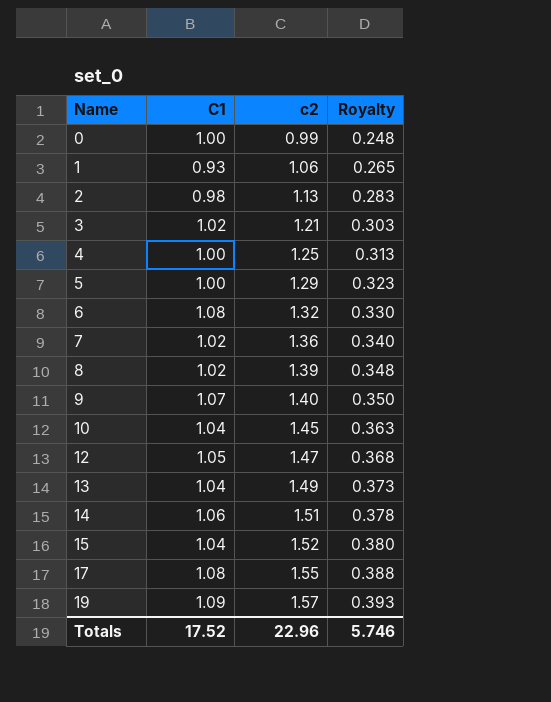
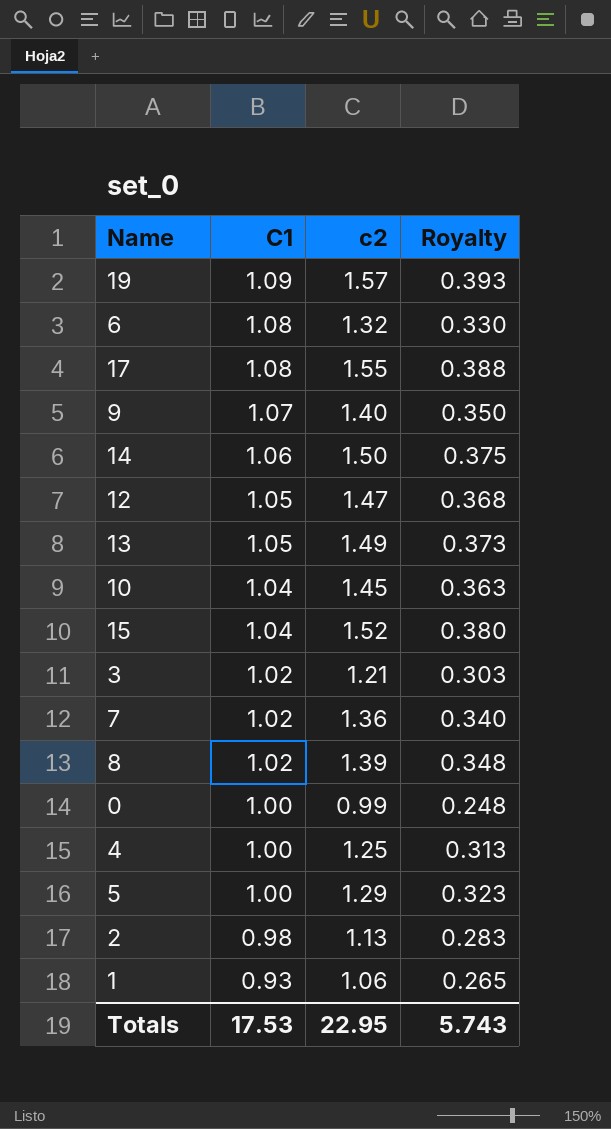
row order: Name ascending -> C1 descending
14 | c2: 1.51 -> 1.50
14 | Royalty: 0.378 -> 0.375
13 | C1: 1.04 -> 1.05
Totals | C1: 17.52 -> 17.53
Totals | c2: 22.96 -> 22.95
Totals | Royalty: 5.746 -> 5.743

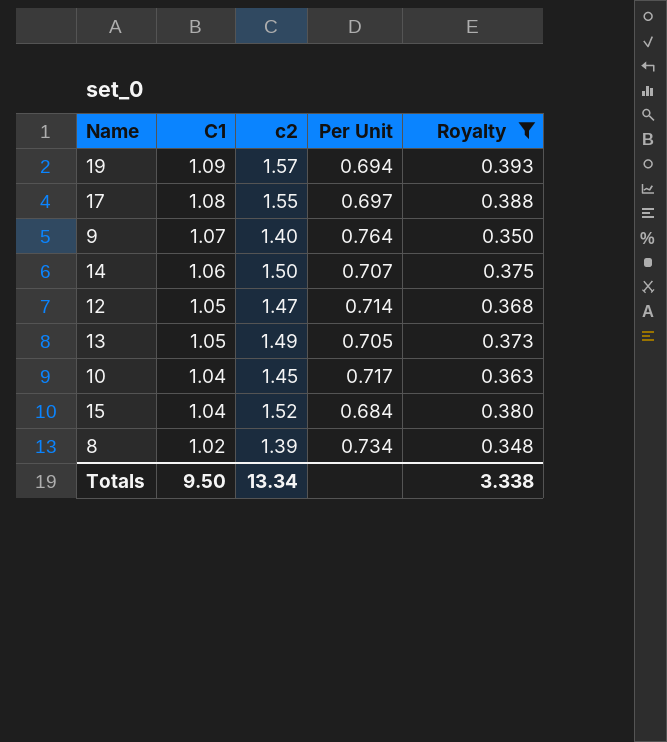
filter: none -> Royalty >= 0.348
column Per Unit | formula: none -> [C1] / [c2]
Totals | C1: 17.53 -> 9.50
Totals | c2: 22.95 -> 13.34
Totals | Royalty: 5.743 -> 3.338

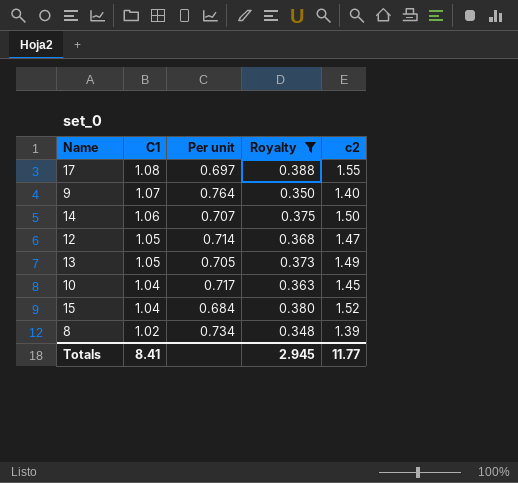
column name: Per Unit -> Per unit
column c2 | position: 3 -> 5
row 19: 1.09 | 1.57 | 0.694 | 0.393 -> none
Totals | C1: 9.50 -> 8.41
Totals | Royalty: 3.338 -> 2.945
Totals | c2: 13.34 -> 11.77

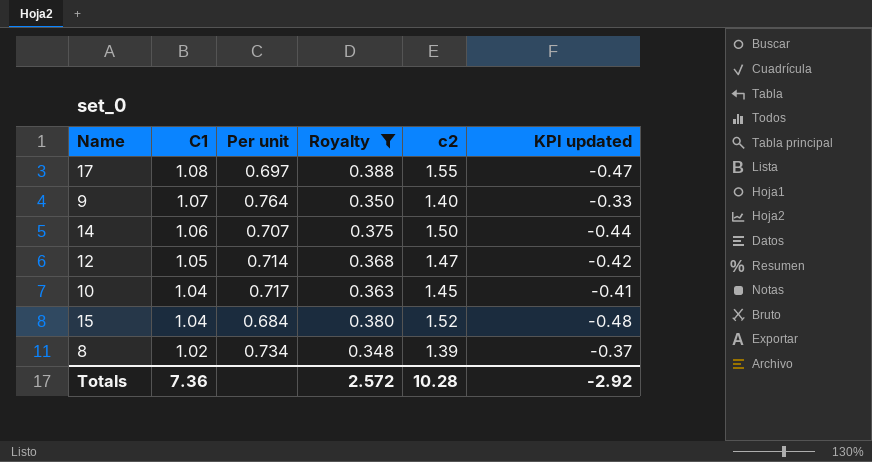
column KPI updated | formula: none -> [C1] - [c2]
row 13: 1.05 | 0.705 | 0.373 | 1.49 -> none
Totals | C1: 8.41 -> 7.36
Totals | Royalty: 2.945 -> 2.572
Totals | c2: 11.77 -> 10.28

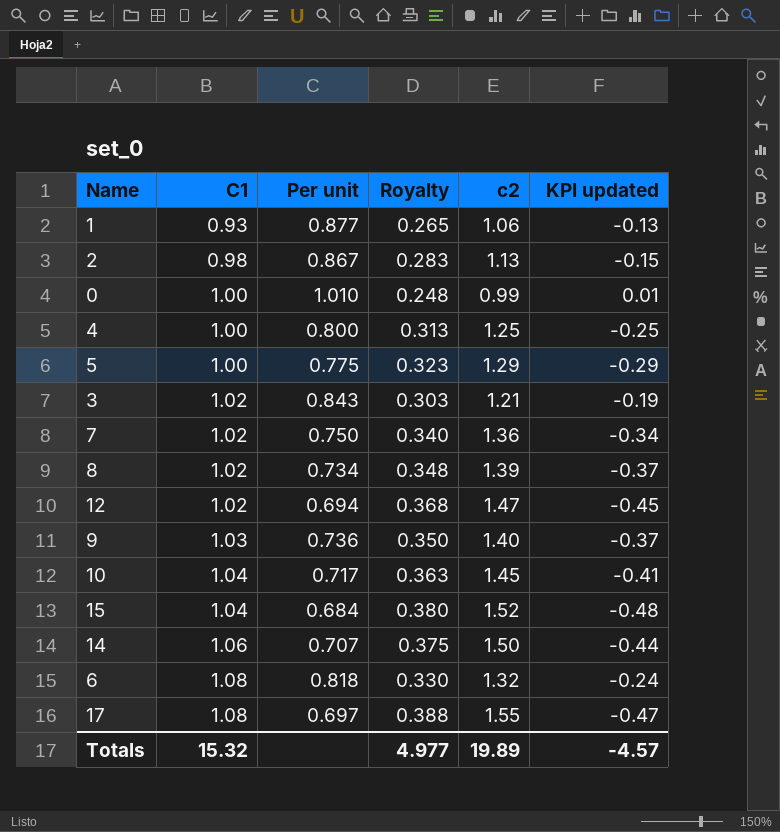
filter: Royalty >= 0.348 -> none
row order: C1 descending -> C1 ascending
12 | C1: 1.05 -> 1.02
12 | Per unit: 0.714 -> 0.694
12 | KPI updated: -0.42 -> -0.45
9 | C1: 1.07 -> 1.03
9 | Per unit: 0.764 -> 0.736
9 | KPI updated: -0.33 -> -0.37
Totals | C1: 7.36 -> 15.32
Totals | Royalty: 2.572 -> 4.977
Totals | c2: 10.28 -> 19.89
Totals | KPI updated: -2.92 -> -4.57

